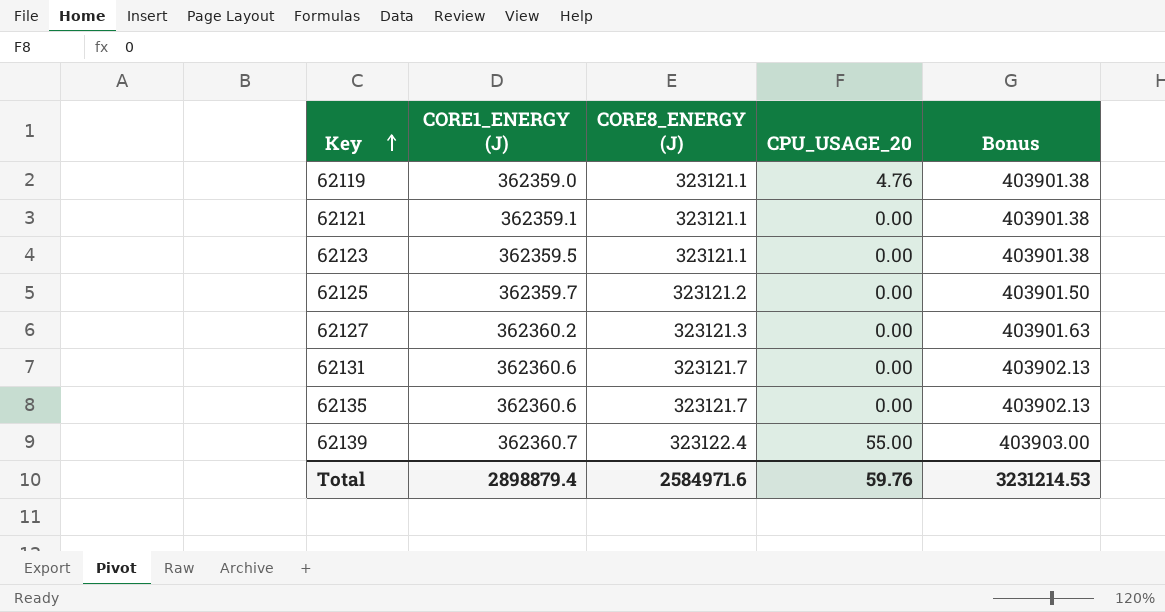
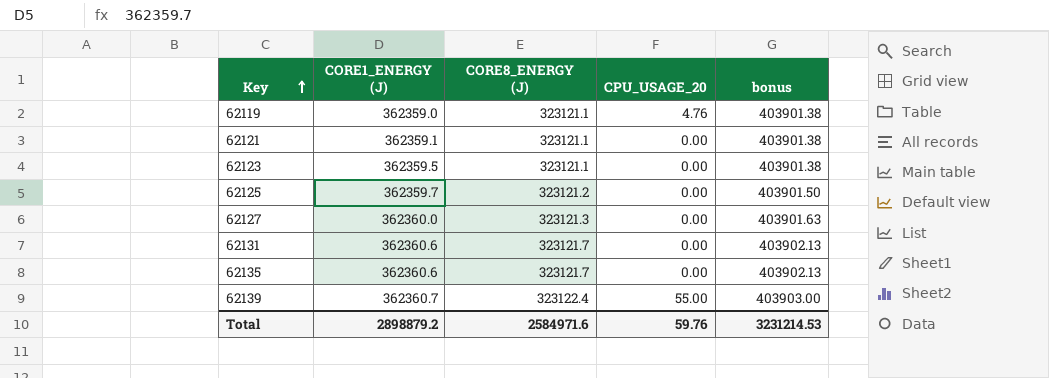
column name: Bonus -> bonus
62127 | CORE1_ENERGY (J): 362360.2 -> 362360.0
Total | CORE1_ENERGY (J): 2898879.4 -> 2898879.2

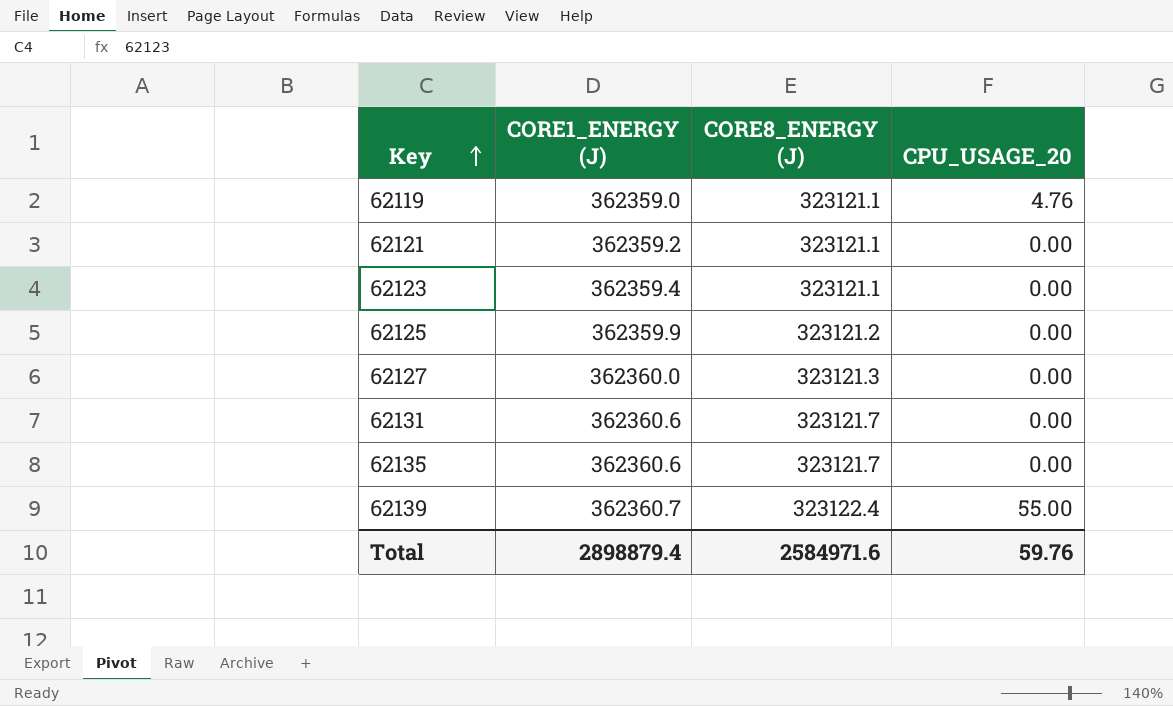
column bonus | formula: [CORE8_ENERGY (J)] * 1.25 -> none
62121 | CORE1_ENERGY (J): 362359.1 -> 362359.2
62123 | CORE1_ENERGY (J): 362359.5 -> 362359.4
62125 | CORE1_ENERGY (J): 362359.7 -> 362359.9
Total | CORE1_ENERGY (J): 2898879.2 -> 2898879.4

